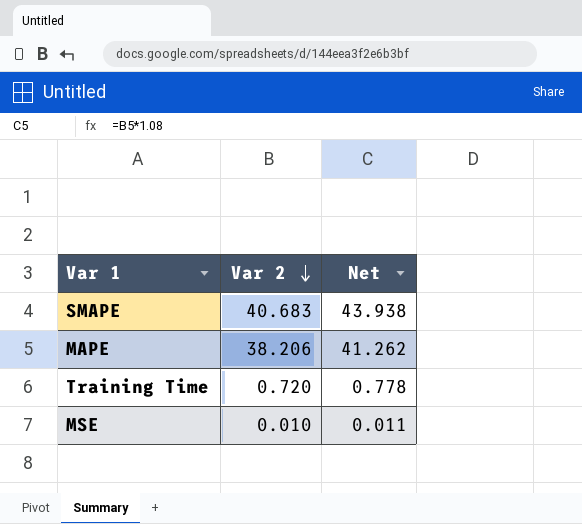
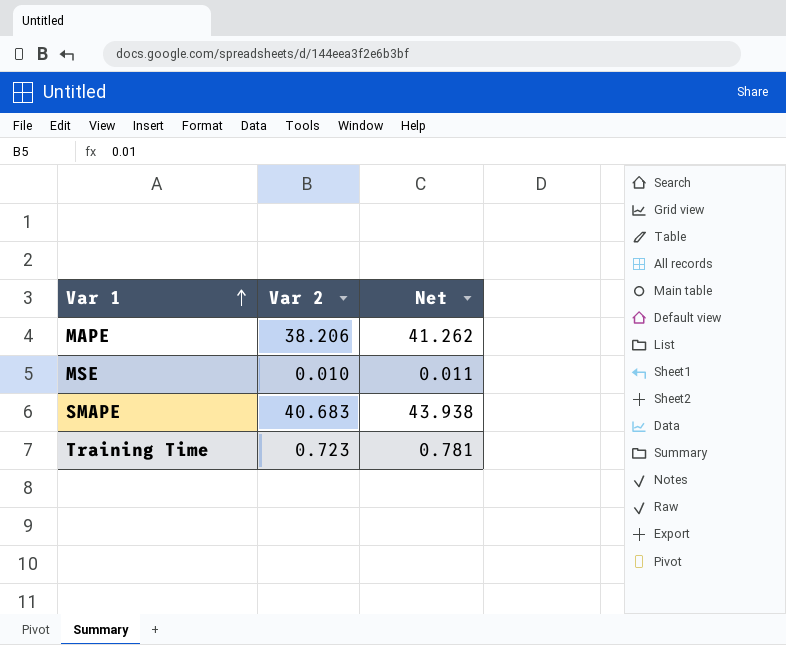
row order: Var 2 descending -> Var 1 ascending
Training Time | Var 2: 0.720 -> 0.723
Training Time | Net: 0.778 -> 0.781

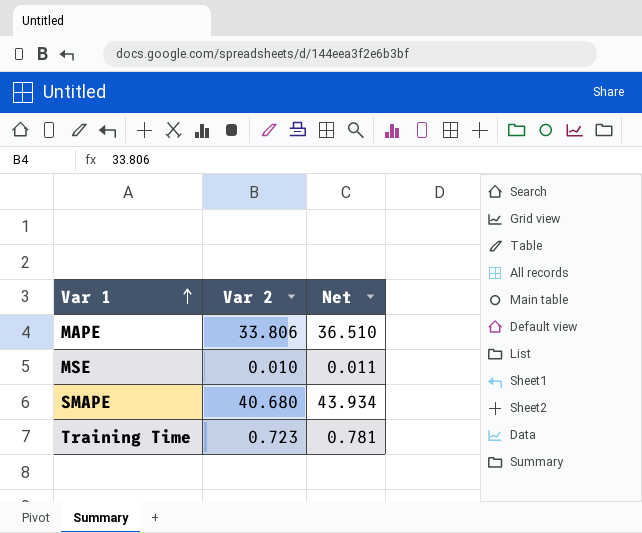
MAPE | Var 2: 38.206 -> 33.806
MAPE | Net: 41.262 -> 36.510
SMAPE | Var 2: 40.683 -> 40.680
SMAPE | Net: 43.938 -> 43.934

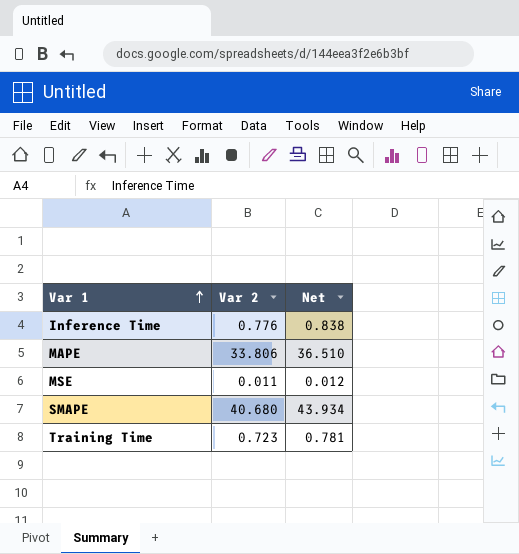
row Inference Time: none -> 0.776 | 0.838
MSE | Var 2: 0.010 -> 0.011
MSE | Net: 0.011 -> 0.012

